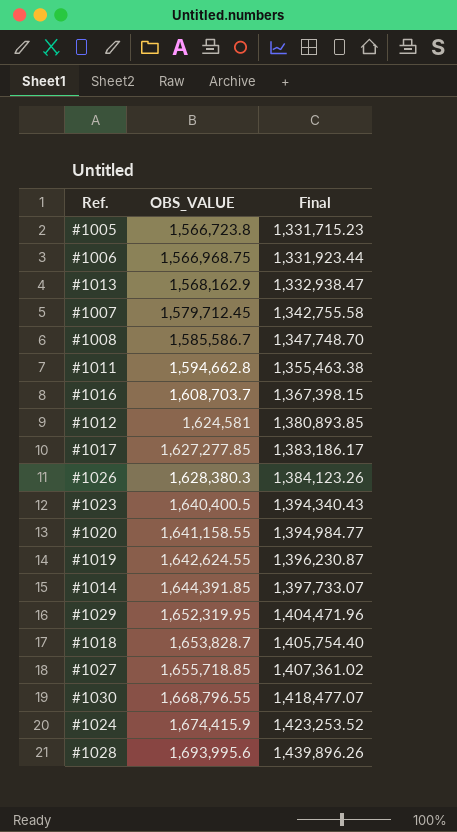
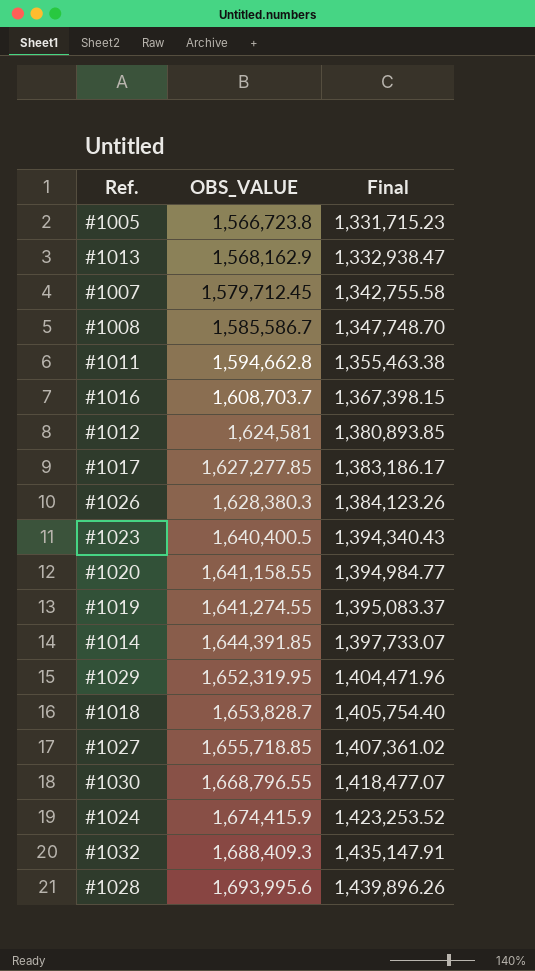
row #1006: 1,566,968.75 | 1,331,923.44 -> none
#1019 | OBS_VALUE: 1,642,624.55 -> 1,641,274.55
#1019 | Final: 1,396,230.87 -> 1,395,083.37
row #1032: none -> 1,688,409.3 | 1,435,147.91

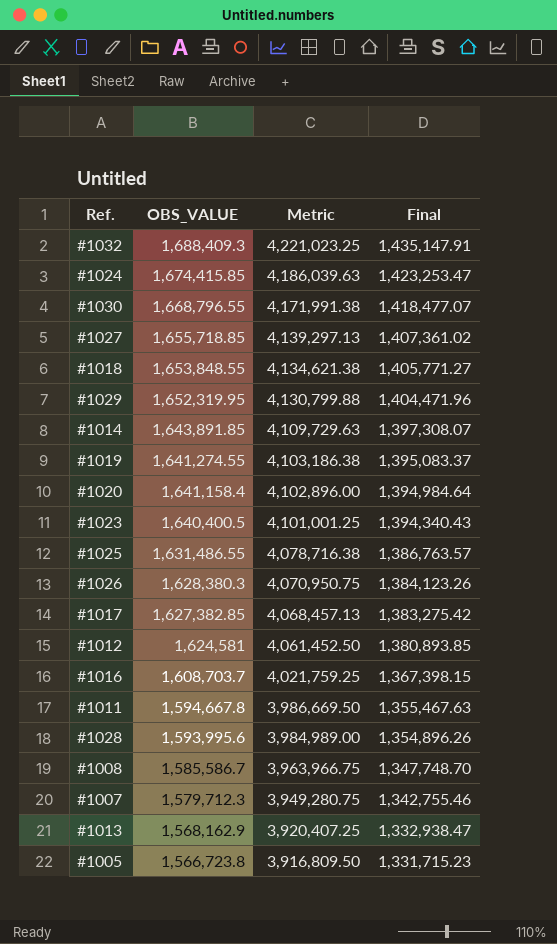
row order: OBS_VALUE ascending -> OBS_VALUE descending
column Metric | formula: none -> [OBS_VALUE] * 2.5
#1024 | OBS_VALUE: 1,674,415.9 -> 1,674,415.85
#1024 | Final: 1,423,253.52 -> 1,423,253.47
#1018 | OBS_VALUE: 1,653,828.7 -> 1,653,848.55
#1018 | Final: 1,405,754.40 -> 1,405,771.27
#1014 | OBS_VALUE: 1,644,391.85 -> 1,643,891.85
#1014 | Final: 1,397,733.07 -> 1,397,308.07
#1020 | OBS_VALUE: 1,641,158.55 -> 1,641,158.4
#1020 | Final: 1,394,984.77 -> 1,394,984.64
row #1025: none -> 1,631,486.55 | 4,078,716.38 | 1,386,763.57
#1017 | OBS_VALUE: 1,627,277.85 -> 1,627,382.85
#1017 | Final: 1,383,186.17 -> 1,383,275.42
#1011 | OBS_VALUE: 1,594,662.8 -> 1,594,667.8
#1011 | Final: 1,355,463.38 -> 1,355,467.63
#1028 | OBS_VALUE: 1,693,995.6 -> 1,593,995.6
#1028 | Final: 1,439,896.26 -> 1,354,896.26
#1007 | OBS_VALUE: 1,579,712.45 -> 1,579,712.3
#1007 | Final: 1,342,755.58 -> 1,342,755.46

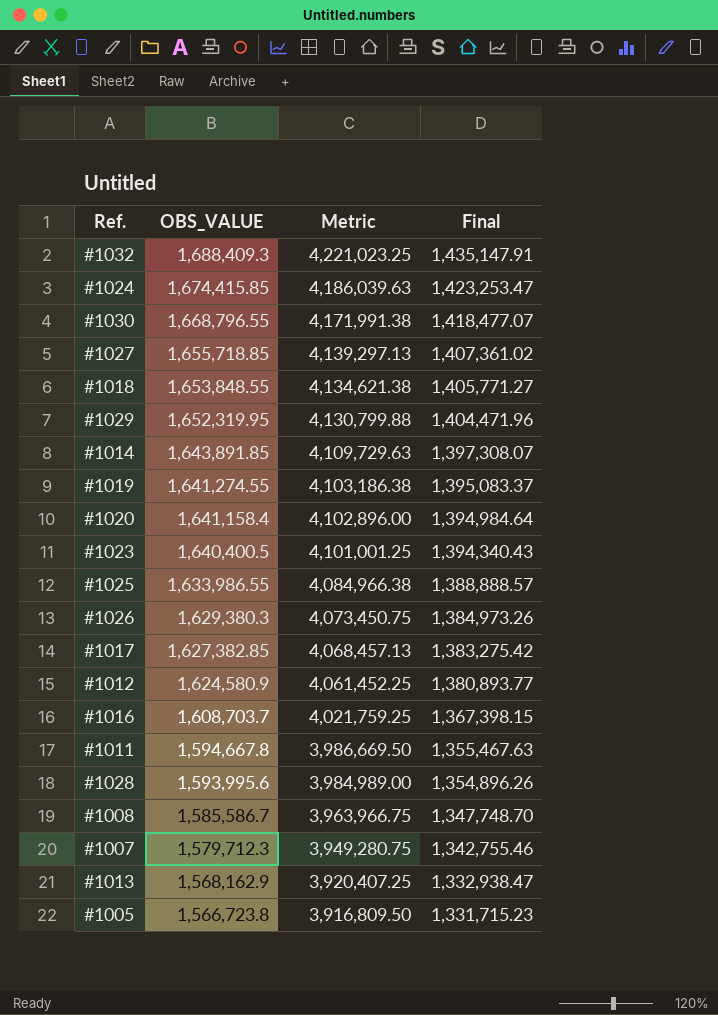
#1025 | OBS_VALUE: 1,631,486.55 -> 1,633,986.55
#1025 | Metric: 4,078,716.38 -> 4,084,966.38
#1025 | Final: 1,386,763.57 -> 1,388,888.57
#1026 | OBS_VALUE: 1,628,380.3 -> 1,629,380.3
#1026 | Metric: 4,070,950.75 -> 4,073,450.75
#1026 | Final: 1,384,123.26 -> 1,384,973.26
#1012 | OBS_VALUE: 1,624,581 -> 1,624,580.9
#1012 | Metric: 4,061,452.50 -> 4,061,452.25
#1012 | Final: 1,380,893.85 -> 1,380,893.77

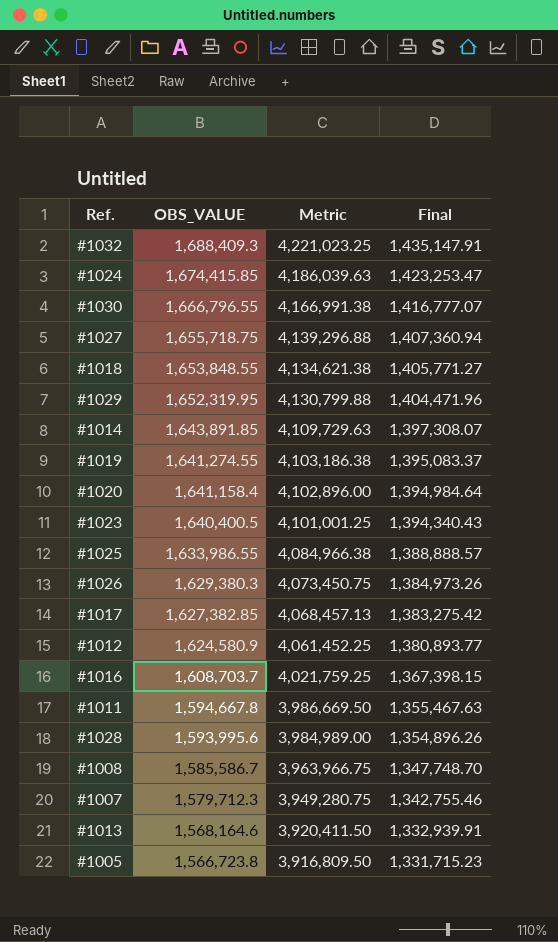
#1030 | OBS_VALUE: 1,668,796.55 -> 1,666,796.55
#1030 | Metric: 4,171,991.38 -> 4,166,991.38
#1030 | Final: 1,418,477.07 -> 1,416,777.07
#1027 | OBS_VALUE: 1,655,718.85 -> 1,655,718.75
#1027 | Metric: 4,139,297.13 -> 4,139,296.88
#1027 | Final: 1,407,361.02 -> 1,407,360.94
#1013 | OBS_VALUE: 1,568,162.9 -> 1,568,164.6
#1013 | Metric: 3,920,407.25 -> 3,920,411.50
#1013 | Final: 1,332,938.47 -> 1,332,939.91

